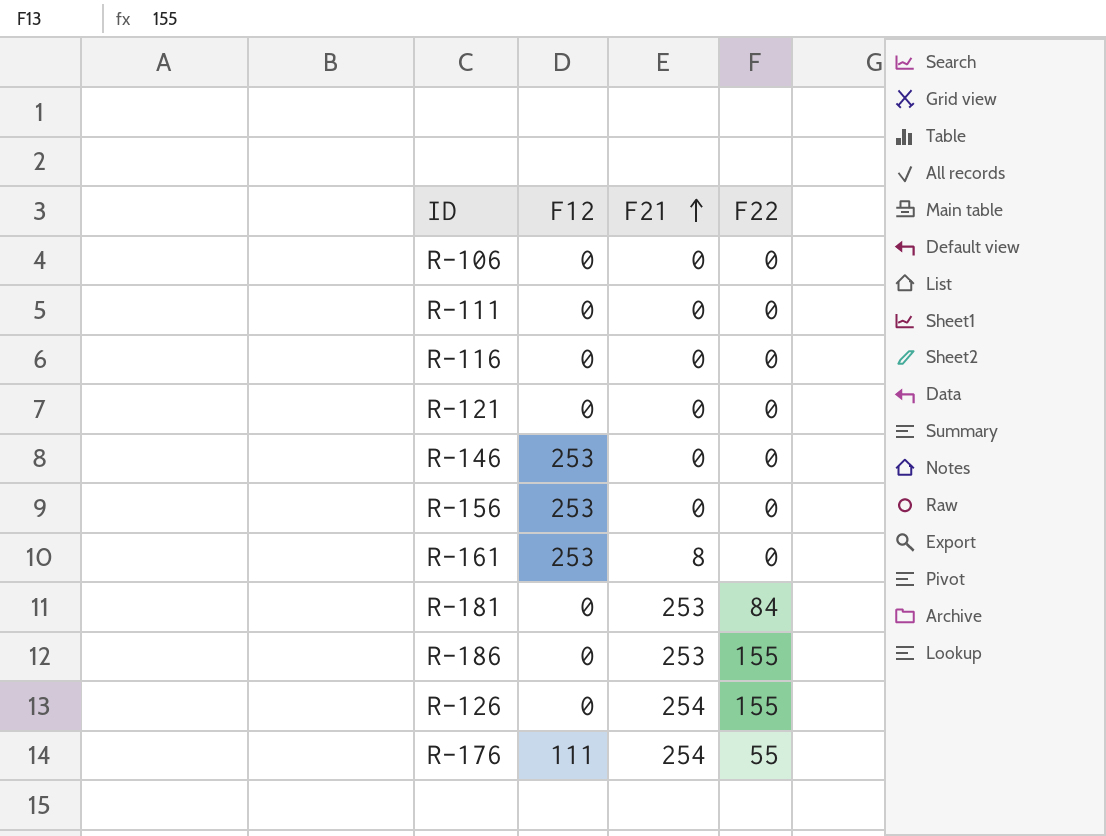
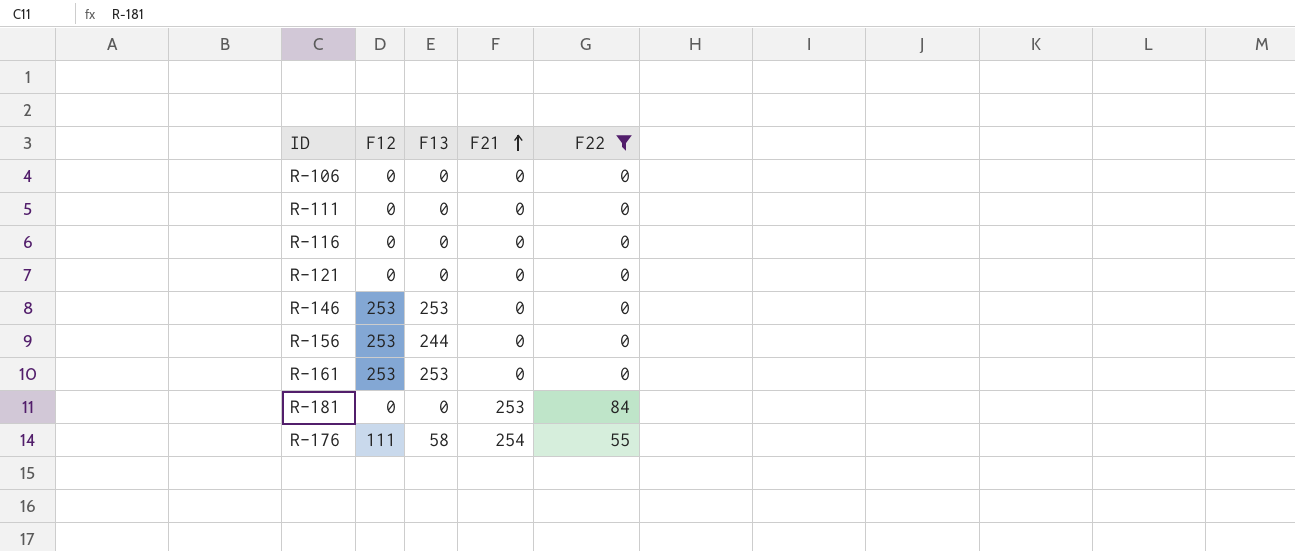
filter: none -> F22 != 155
column F13 | position: none -> 3
R-161 | F21: 8 -> 0

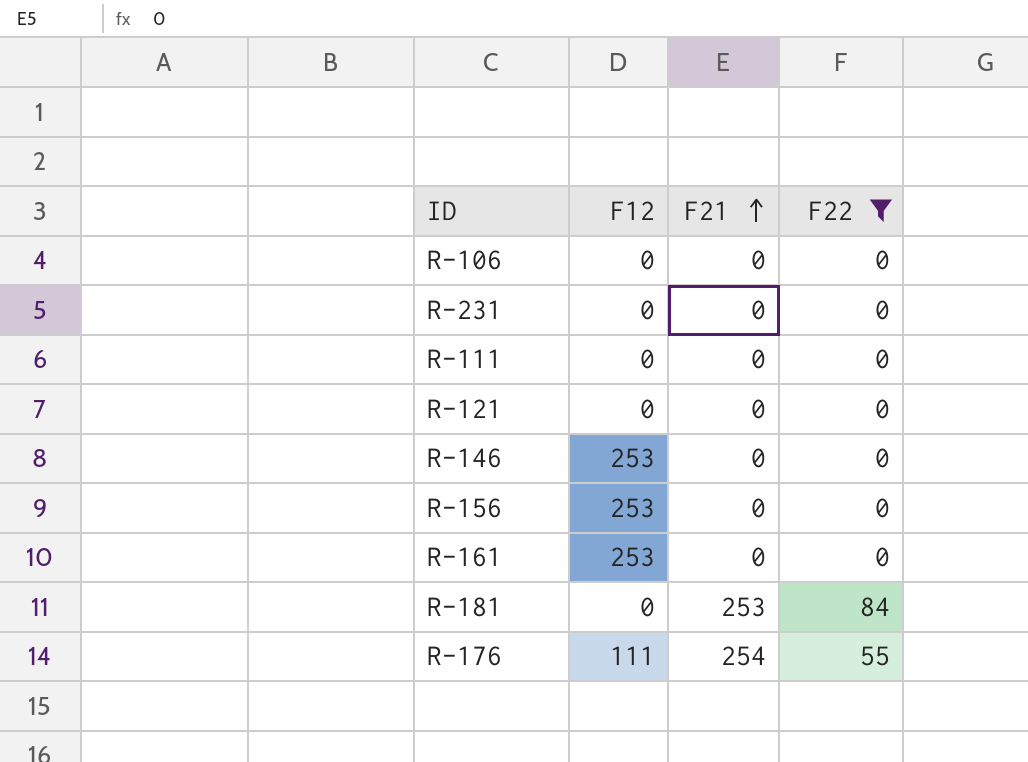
column F13 | position: 3 -> none
row R-116: 0 | 0 | 0 | 0 -> none
row R-231: none -> 0 | 0 | 0

